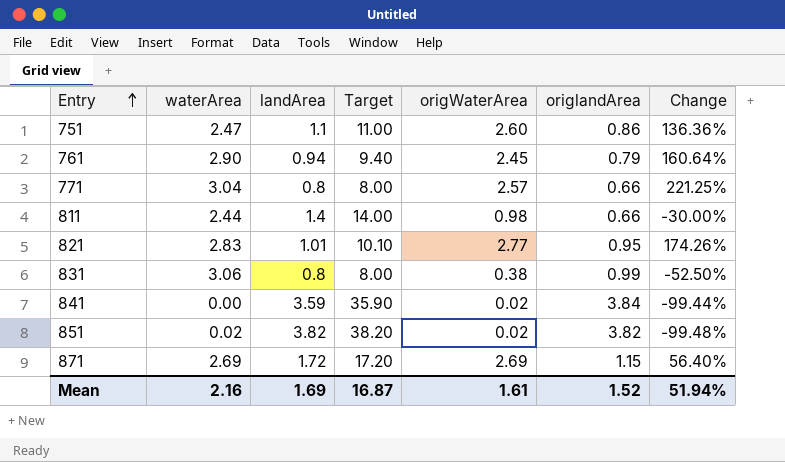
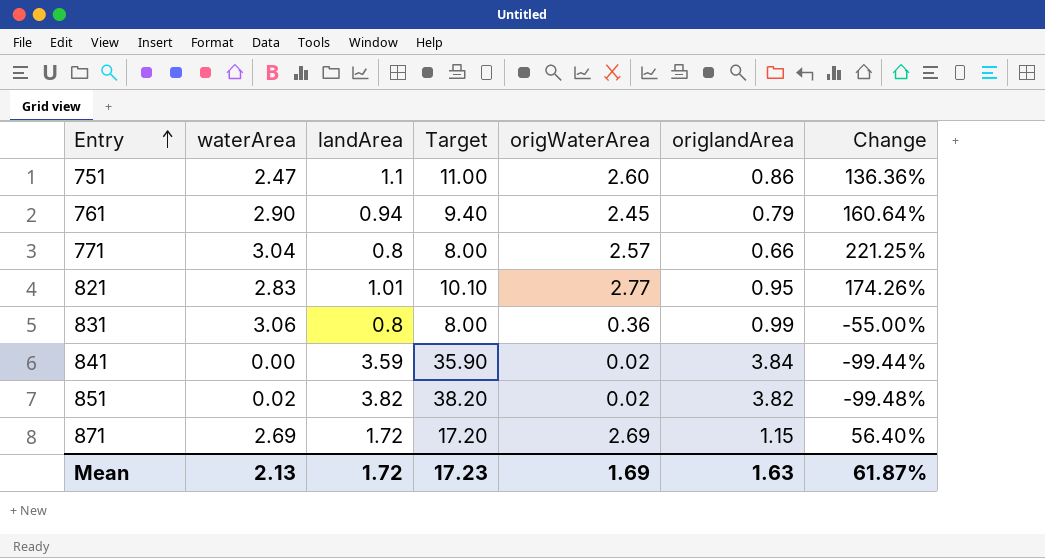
row 811: 2.44 | 1.4 | 14.00 | 0.98 | 0.66 | -30.00% -> none
831 | origWaterArea: 0.38 -> 0.36
831 | Change: -52.50% -> -55.00%
Mean | waterArea: 2.16 -> 2.13
Mean | landArea: 1.69 -> 1.72
Mean | Target: 16.87 -> 17.23
Mean | origWaterArea: 1.61 -> 1.69
Mean | origlandArea: 1.52 -> 1.63
Mean | Change: 51.94% -> 61.87%

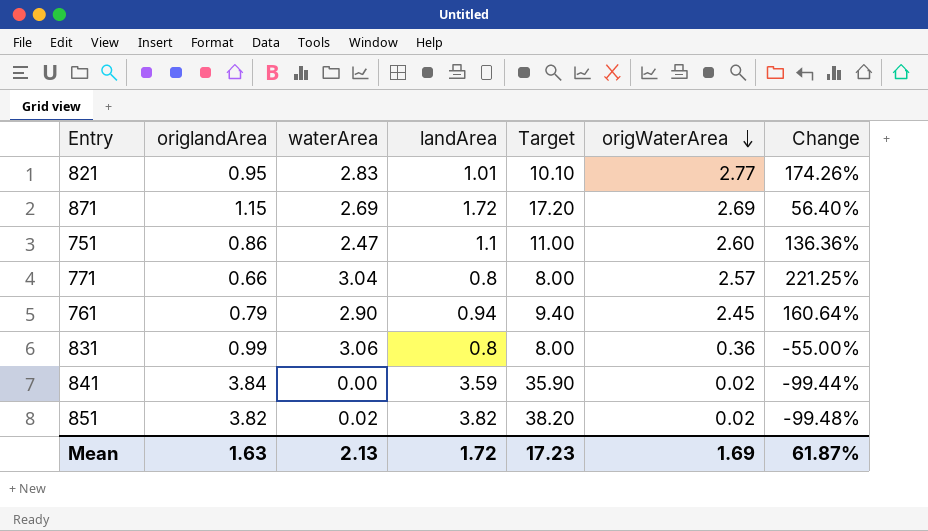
row order: Entry ascending -> origWaterArea descending
column origlandArea | position: 6 -> 2

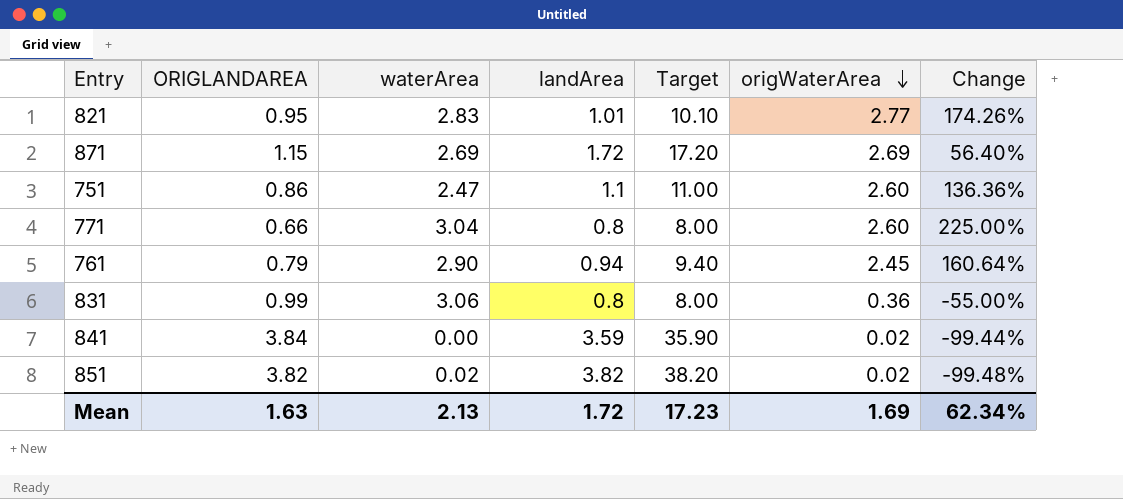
column name: origlandArea -> ORIGLANDAREA
771 | origWaterArea: 2.57 -> 2.60
771 | Change: 221.25% -> 225.00%
Mean | Change: 61.87% -> 62.34%

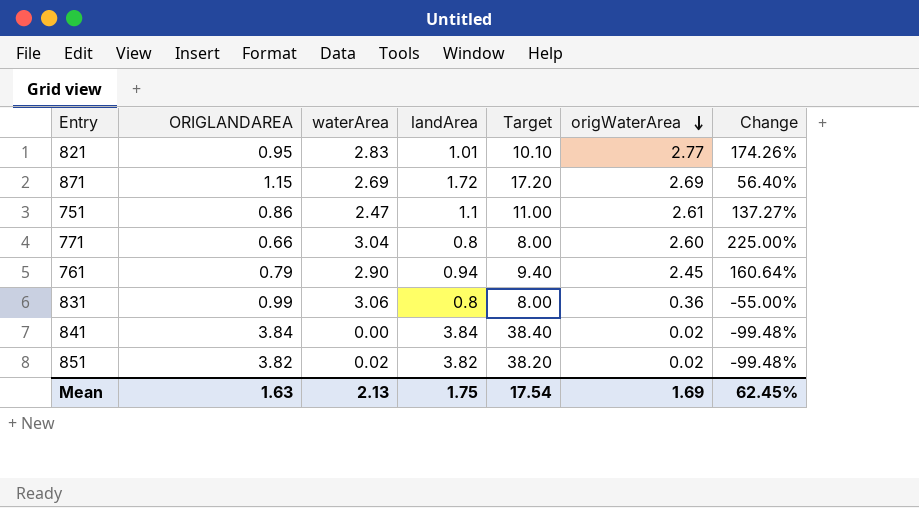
751 | origWaterArea: 2.60 -> 2.61
751 | Change: 136.36% -> 137.27%
841 | landArea: 3.59 -> 3.84
841 | Target: 35.90 -> 38.40
841 | Change: -99.44% -> -99.48%
Mean | landArea: 1.72 -> 1.75
Mean | Target: 17.23 -> 17.54
Mean | Change: 62.34% -> 62.45%

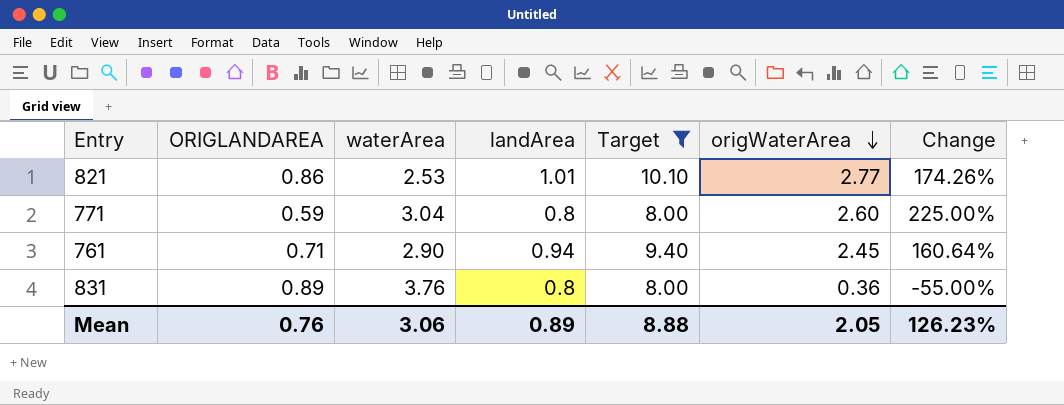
filter: none -> Target <= 10.10
821 | ORIGLANDAREA: 0.95 -> 0.86
821 | waterArea: 2.83 -> 2.53
771 | ORIGLANDAREA: 0.66 -> 0.59
761 | ORIGLANDAREA: 0.79 -> 0.71
831 | ORIGLANDAREA: 0.99 -> 0.89
831 | waterArea: 3.06 -> 3.76
Mean | ORIGLANDAREA: 1.63 -> 0.76
Mean | waterArea: 2.13 -> 3.06
Mean | landArea: 1.75 -> 0.89
Mean | Target: 17.54 -> 8.88
Mean | origWaterArea: 1.69 -> 2.05
Mean | Change: 62.45% -> 126.23%

